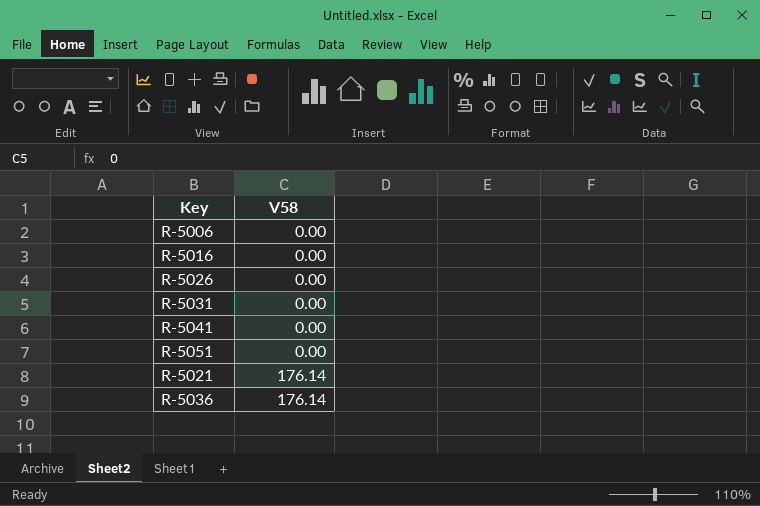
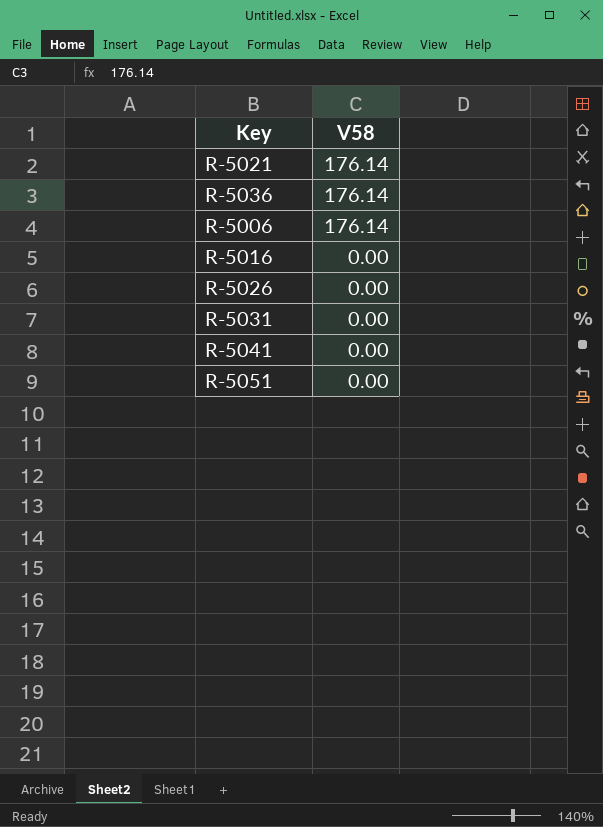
row order: V58 ascending -> V58 descending
R-5006 | V58: 0.00 -> 176.14

